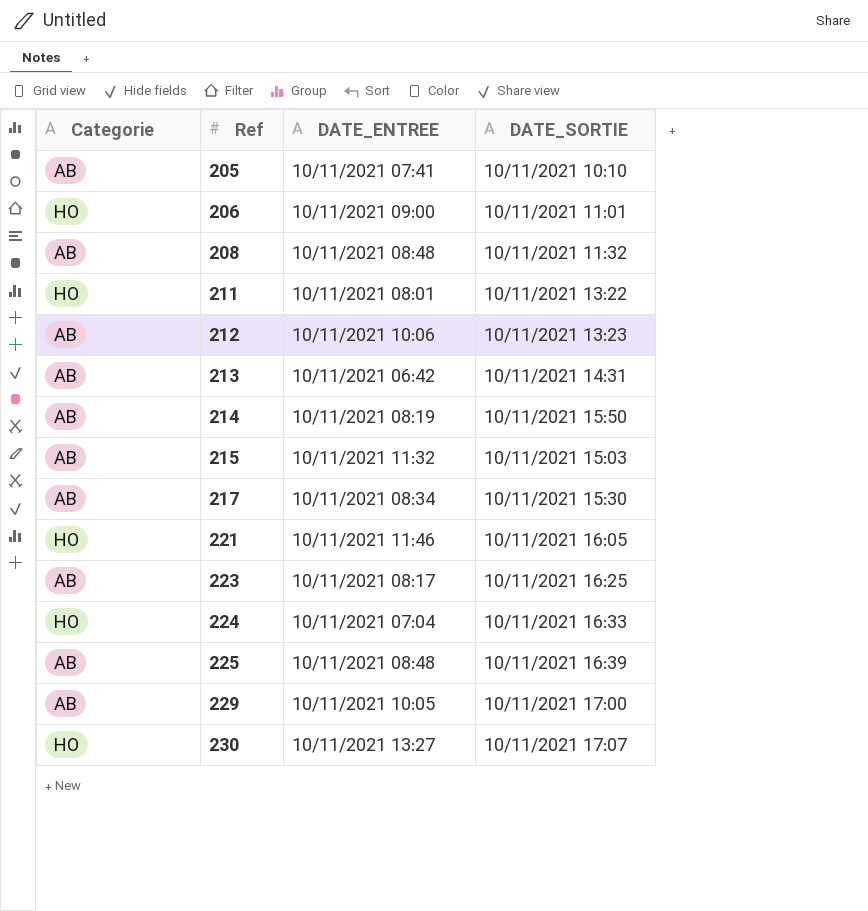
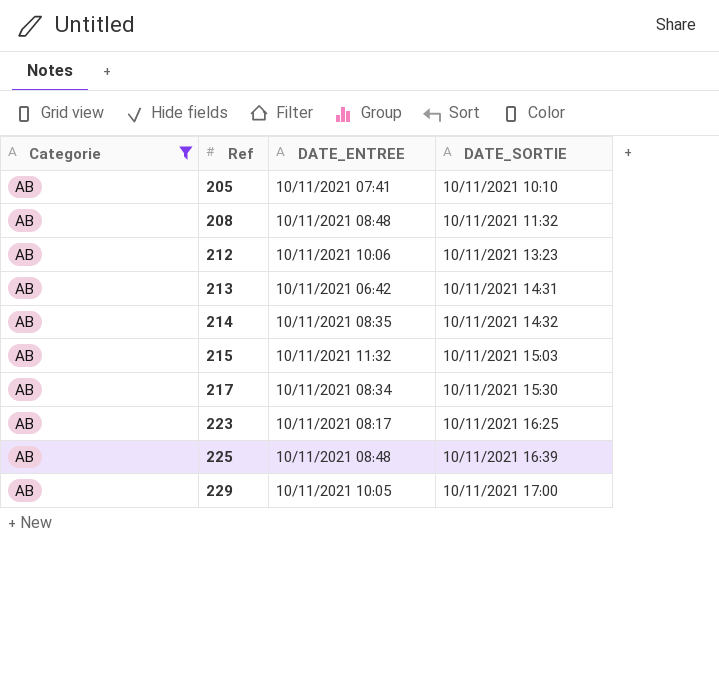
filter: none -> Categorie = AB
214 | DATE_ENTREE: 10/11/2021 08:19 -> 10/11/2021 08:35
214 | DATE_SORTIE: 10/11/2021 15:50 -> 10/11/2021 14:32

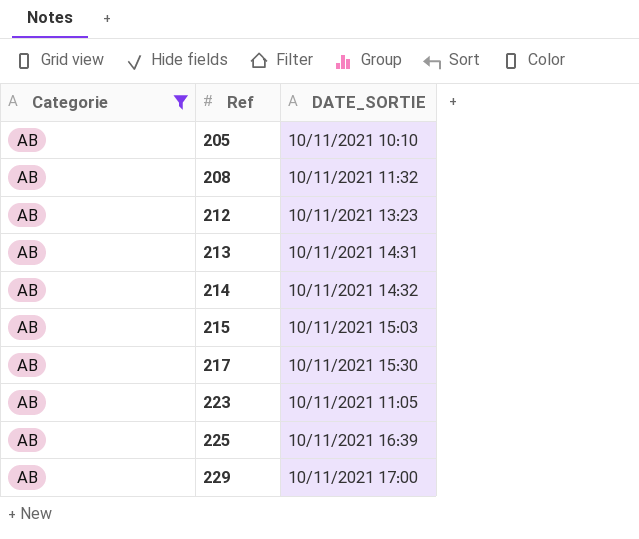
column DATE_ENTREE | position: 3 -> none
223 | DATE_SORTIE: 10/11/2021 16:25 -> 10/11/2021 11:05

